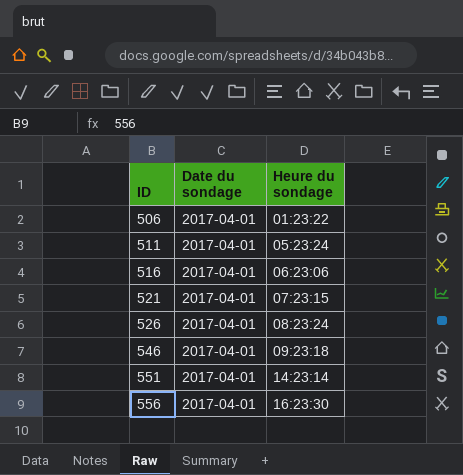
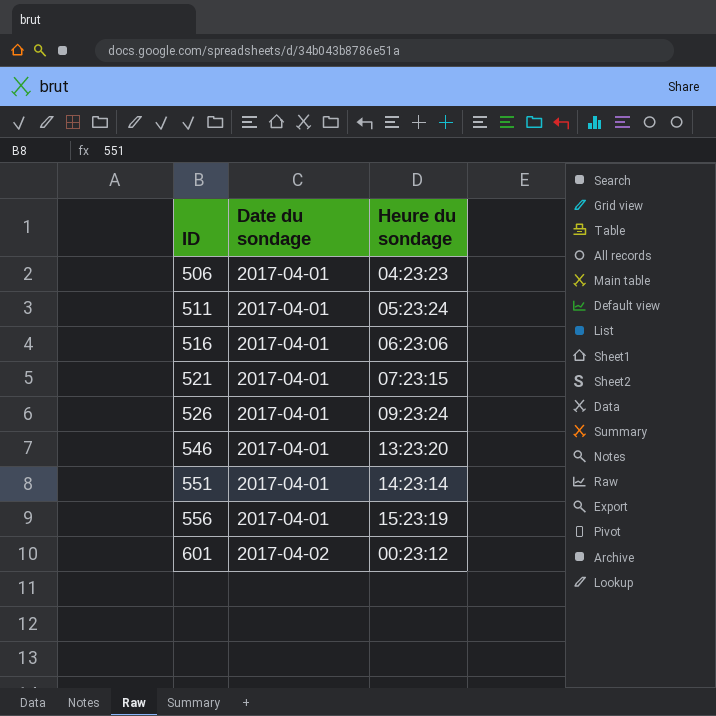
506 | Heure du sondage: 01:23:22 -> 04:23:23
526 | Heure du sondage: 08:23:24 -> 09:23:24
546 | Heure du sondage: 09:23:18 -> 13:23:20
556 | Heure du sondage: 16:23:30 -> 15:23:19
row 601: none -> 2017-04-02 | 00:23:12

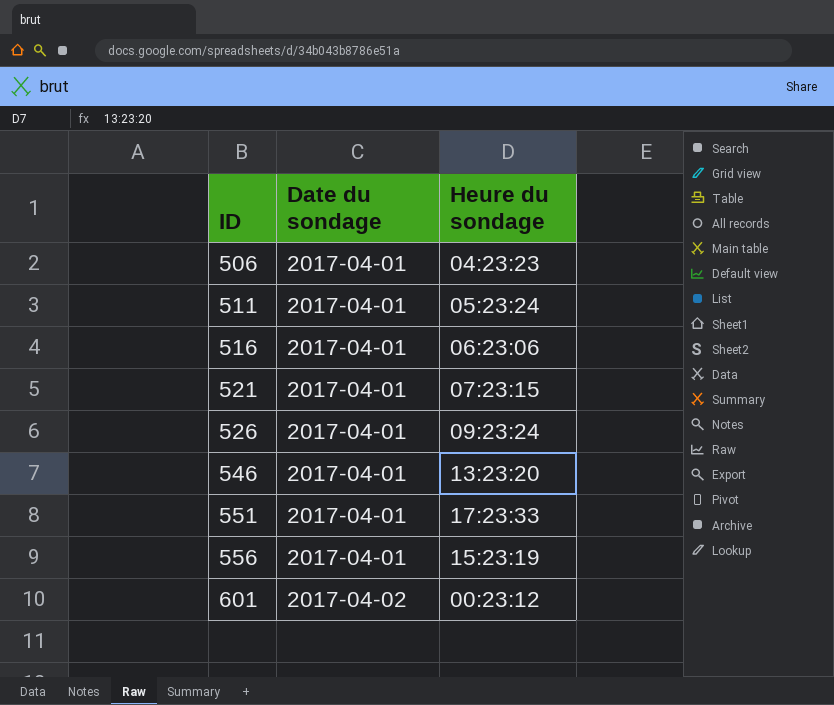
551 | Heure du sondage: 14:23:14 -> 17:23:33

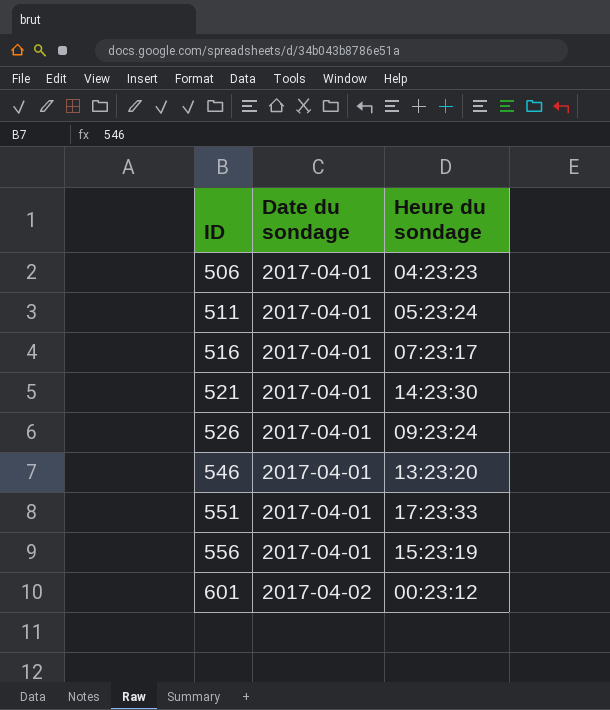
516 | Heure du sondage: 06:23:06 -> 07:23:17
521 | Heure du sondage: 07:23:15 -> 14:23:30

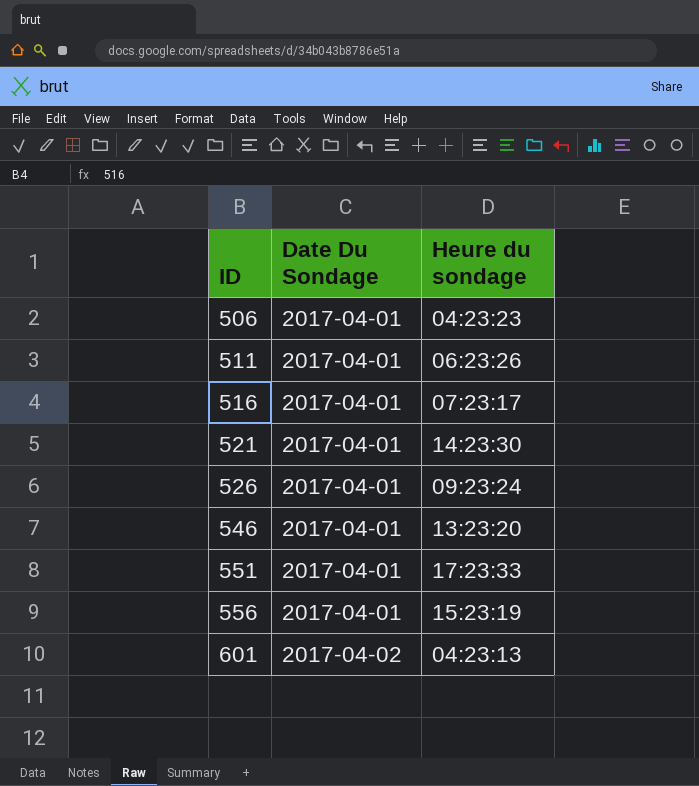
column name: Date du sondage -> Date Du Sondage
511 | Heure du sondage: 05:23:24 -> 06:23:26
601 | Heure du sondage: 00:23:12 -> 04:23:13

